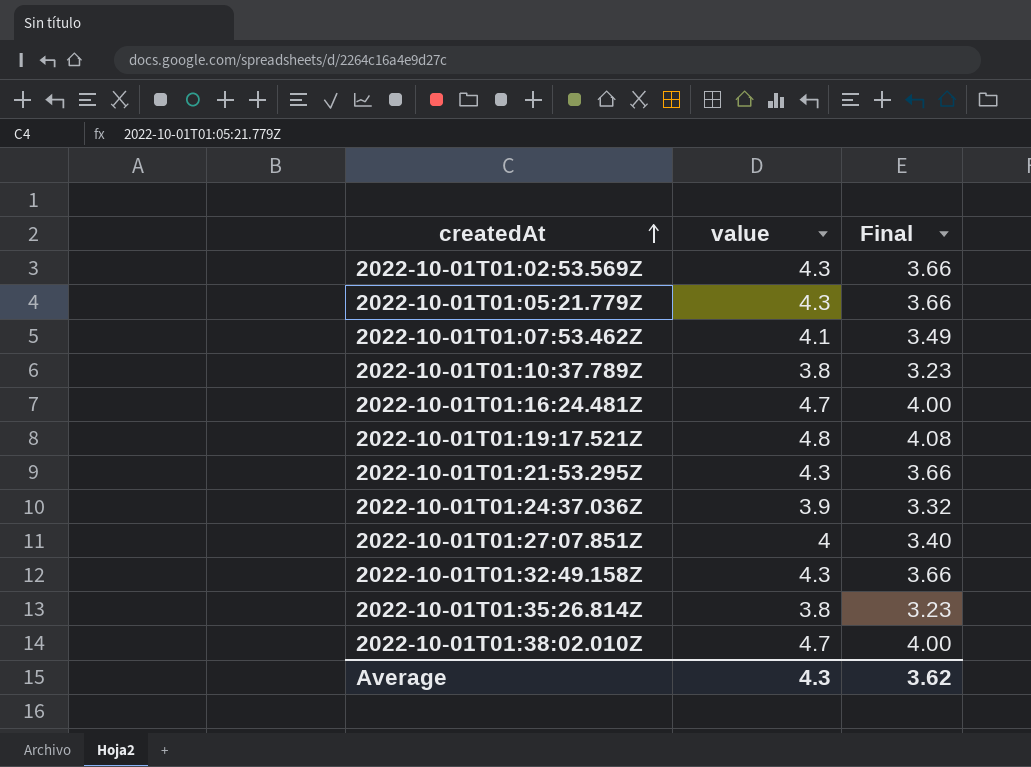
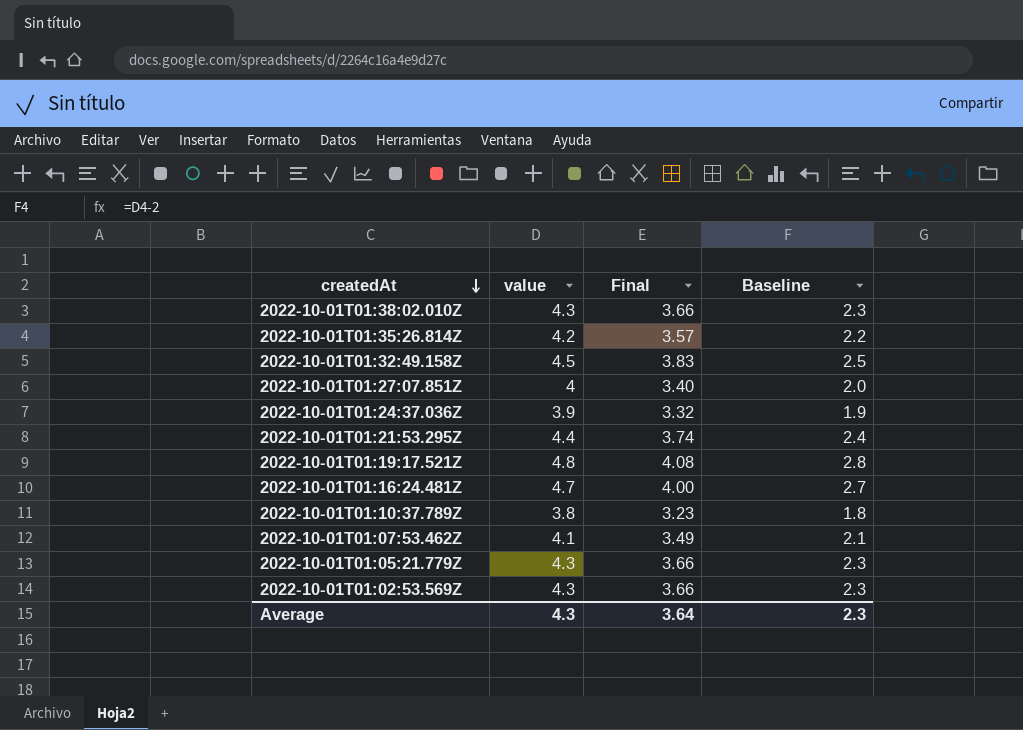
row order: createdAt ascending -> createdAt descending
column Baseline | formula: none -> [value] - 2
2022-10-01T01:38:02.010Z | value: 4.7 -> 4.3
2022-10-01T01:38:02.010Z | Final: 4.00 -> 3.66
2022-10-01T01:35:26.814Z | value: 3.8 -> 4.2
2022-10-01T01:35:26.814Z | Final: 3.23 -> 3.57
2022-10-01T01:32:49.158Z | value: 4.3 -> 4.5
2022-10-01T01:32:49.158Z | Final: 3.66 -> 3.83
2022-10-01T01:21:53.295Z | value: 4.3 -> 4.4
2022-10-01T01:21:53.295Z | Final: 3.66 -> 3.74
Average | Final: 3.62 -> 3.64

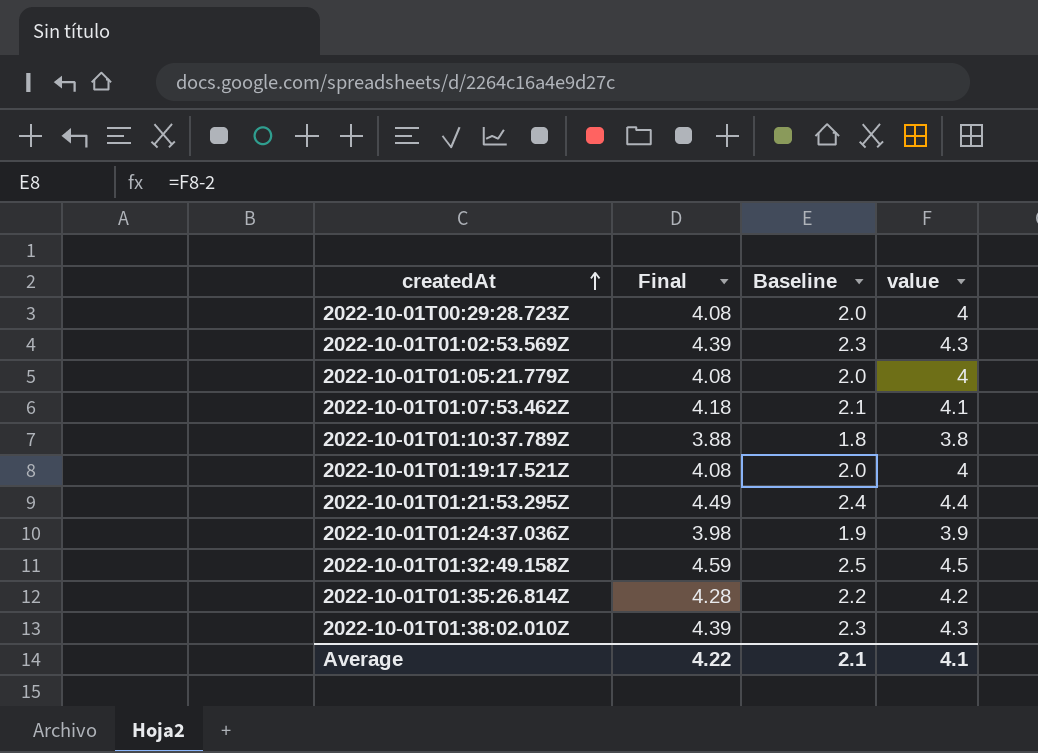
row order: createdAt descending -> createdAt ascending
column Final | formula: [value] * 0.85 -> [value] * 1.02
column value | position: 2 -> 4
row 2022-10-01T01:27:07.851Z: 4 | 3.40 | 2.0 -> none
row 2022-10-01T01:16:24.481Z: 4.7 | 4.00 | 2.7 -> none
row 2022-10-01T00:29:28.723Z: none -> 4.08 | 2.0 | 4
2022-10-01T01:05:21.779Z | Baseline: 2.3 -> 2.0
2022-10-01T01:05:21.779Z | value: 4.3 -> 4
2022-10-01T01:19:17.521Z | Baseline: 2.8 -> 2.0
2022-10-01T01:19:17.521Z | value: 4.8 -> 4
Average | Final: 3.64 -> 4.22
Average | Baseline: 2.3 -> 2.1
Average | value: 4.3 -> 4.1

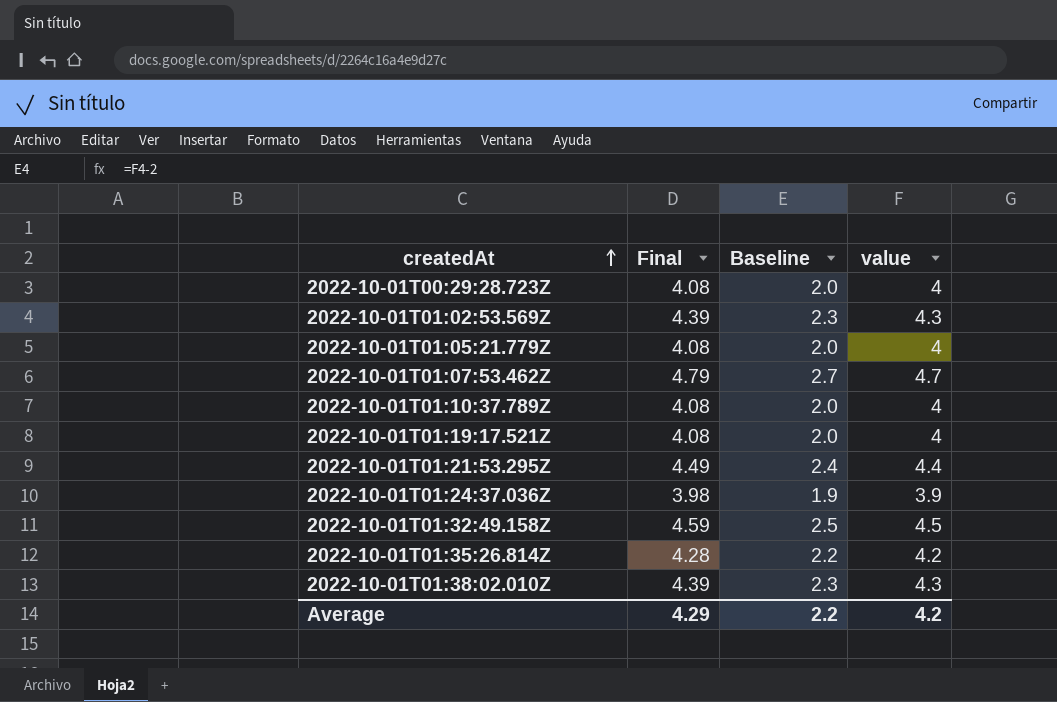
2022-10-01T01:07:53.462Z | Final: 4.18 -> 4.79
2022-10-01T01:07:53.462Z | Baseline: 2.1 -> 2.7
2022-10-01T01:07:53.462Z | value: 4.1 -> 4.7
2022-10-01T01:10:37.789Z | Final: 3.88 -> 4.08
2022-10-01T01:10:37.789Z | Baseline: 1.8 -> 2.0
2022-10-01T01:10:37.789Z | value: 3.8 -> 4
Average | Final: 4.22 -> 4.29
Average | Baseline: 2.1 -> 2.2
Average | value: 4.1 -> 4.2

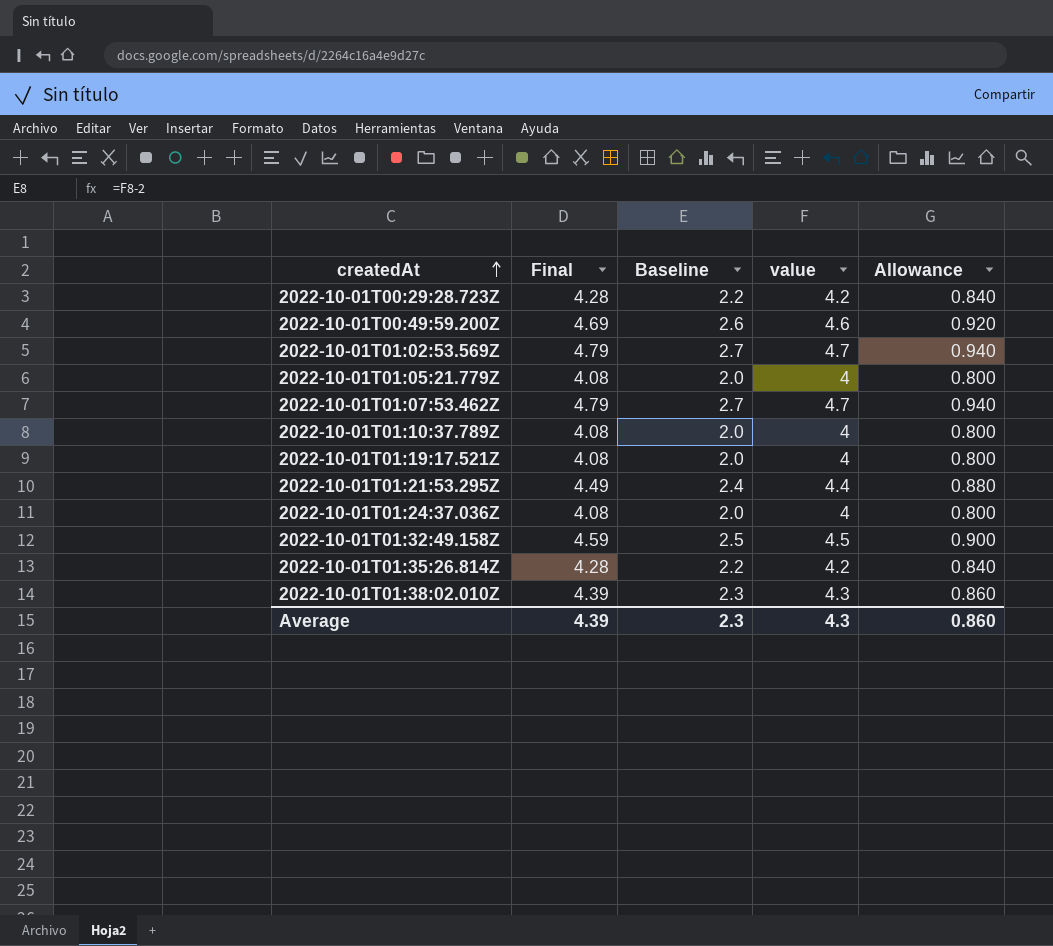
column Allowance | formula: none -> [value] * 0.2
2022-10-01T00:29:28.723Z | Final: 4.08 -> 4.28
2022-10-01T00:29:28.723Z | Baseline: 2.0 -> 2.2
2022-10-01T00:29:28.723Z | value: 4 -> 4.2
row 2022-10-01T00:49:59.200Z: none -> 4.69 | 2.6 | 4.6 | 0.920
2022-10-01T01:02:53.569Z | Final: 4.39 -> 4.79
2022-10-01T01:02:53.569Z | Baseline: 2.3 -> 2.7
2022-10-01T01:02:53.569Z | value: 4.3 -> 4.7
2022-10-01T01:24:37.036Z | Final: 3.98 -> 4.08
2022-10-01T01:24:37.036Z | Baseline: 1.9 -> 2.0
2022-10-01T01:24:37.036Z | value: 3.9 -> 4
Average | Final: 4.29 -> 4.39
Average | Baseline: 2.2 -> 2.3
Average | value: 4.2 -> 4.3

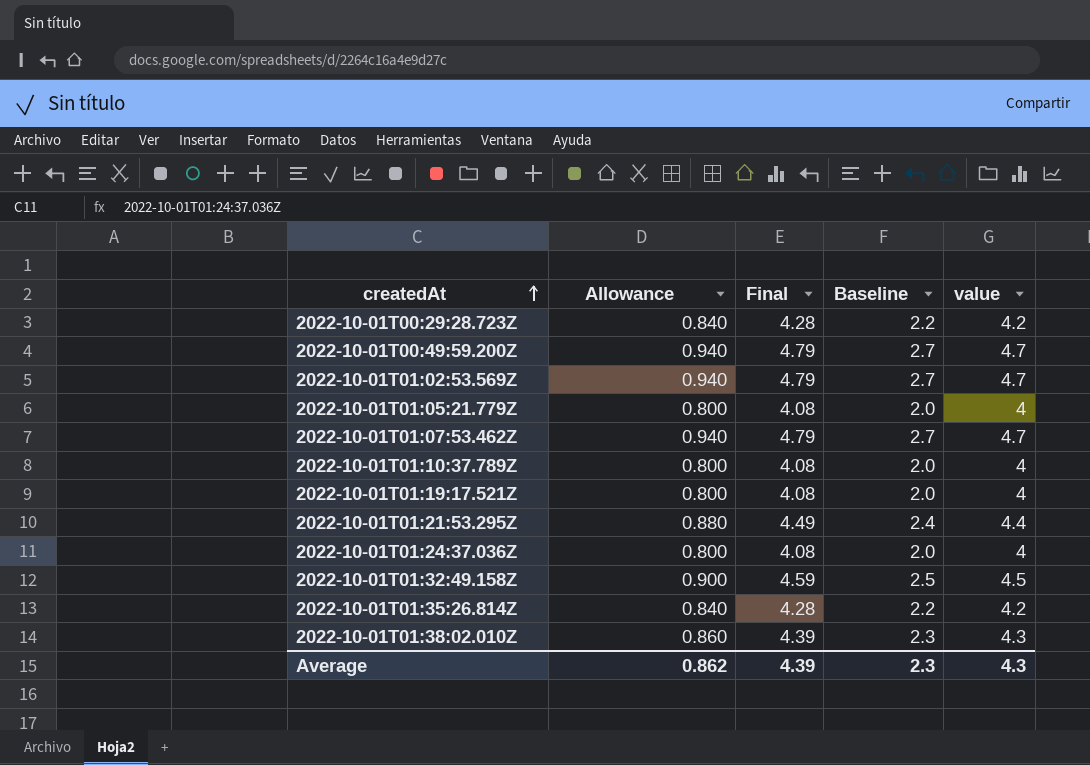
column Allowance | position: 5 -> 2
2022-10-01T00:49:59.200Z | Allowance: 0.920 -> 0.940
2022-10-01T00:49:59.200Z | Final: 4.69 -> 4.79
2022-10-01T00:49:59.200Z | Baseline: 2.6 -> 2.7
2022-10-01T00:49:59.200Z | value: 4.6 -> 4.7
Average | Allowance: 0.860 -> 0.862

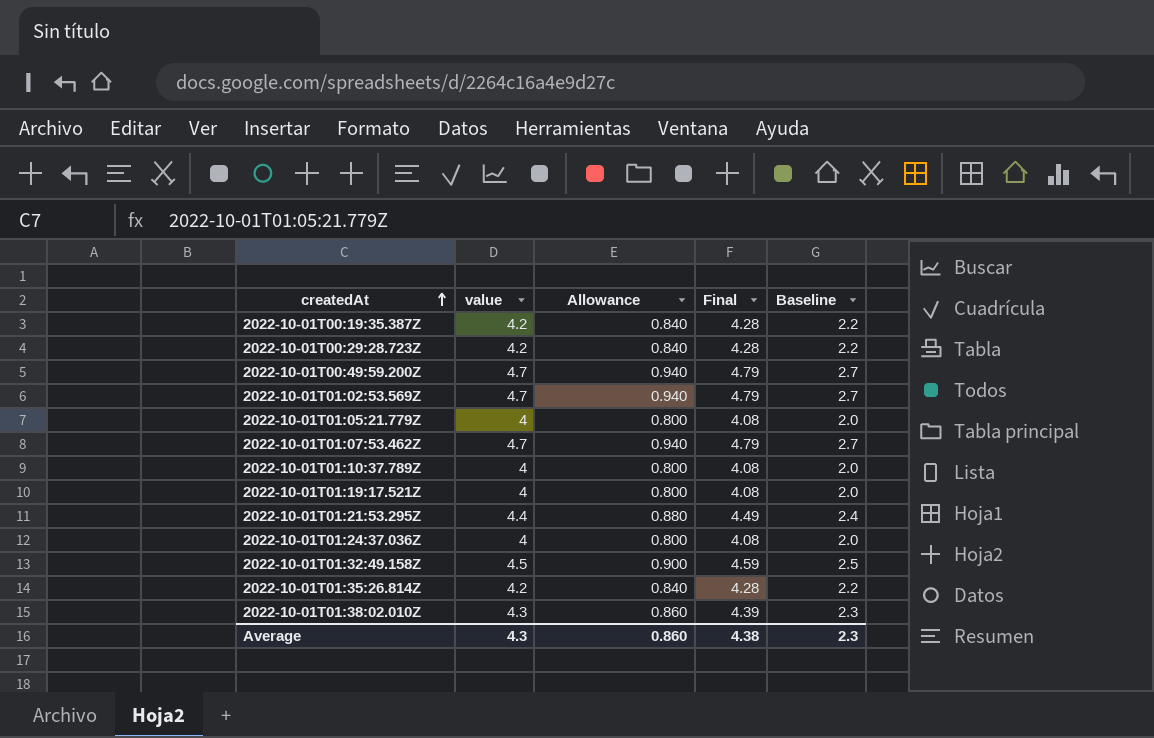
column value | position: 5 -> 2
row 2022-10-01T00:19:35.387Z: none -> 4.2 | 0.840 | 4.28 | 2.2
Average | Allowance: 0.862 -> 0.860
Average | Final: 4.39 -> 4.38

